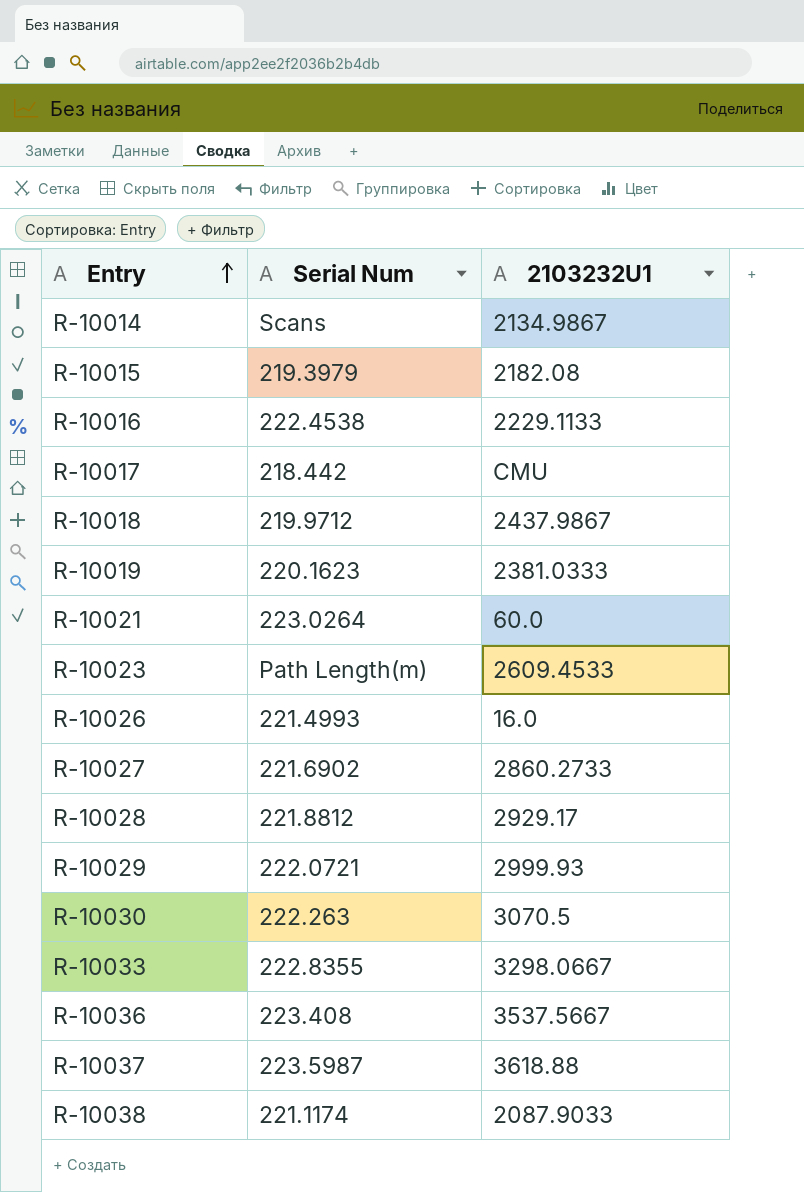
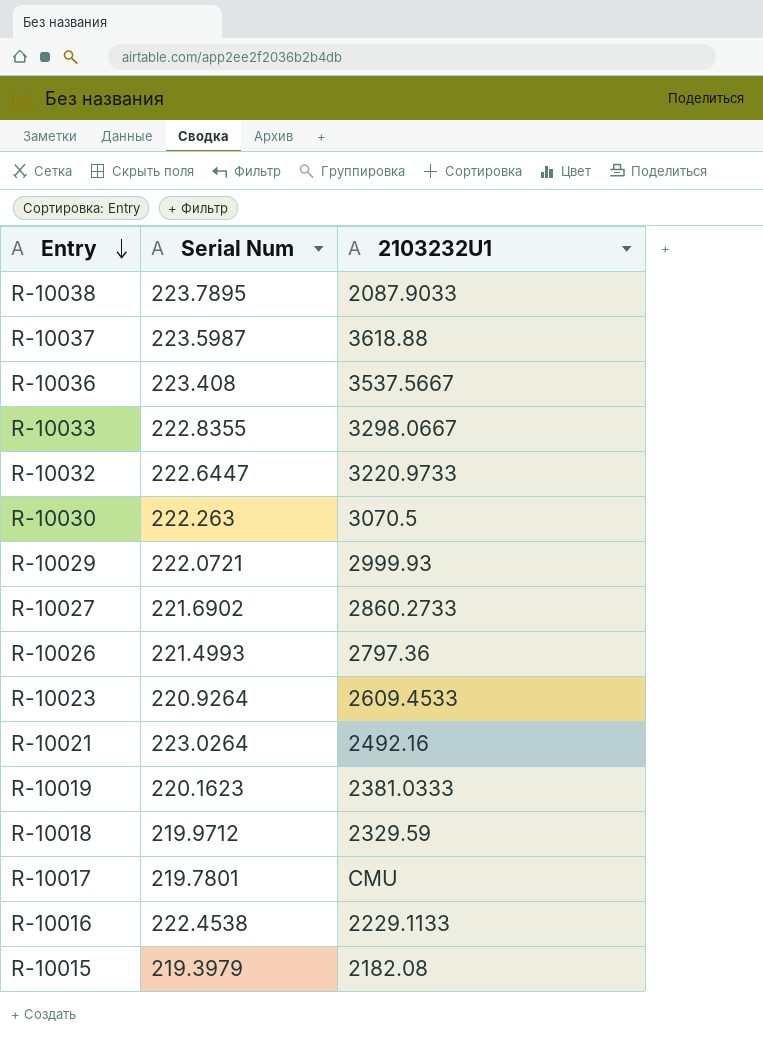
row order: Entry ascending -> Entry descending
row R-10014: Scans | 2134.9867 -> none
row R-10028: 221.8812 | 2929.17 -> none
R-10038 | Serial Num: 221.1174 -> 223.7895
row R-10032: none -> 222.6447 | 3220.9733
R-10026 | 2103232U1: 16.0 -> 2797.36
R-10023 | Serial Num: Path Length(m) -> 220.9264
R-10021 | 2103232U1: 60.0 -> 2492.16
R-10018 | 2103232U1: 2437.9867 -> 2329.59
R-10017 | Serial Num: 218.442 -> 219.7801

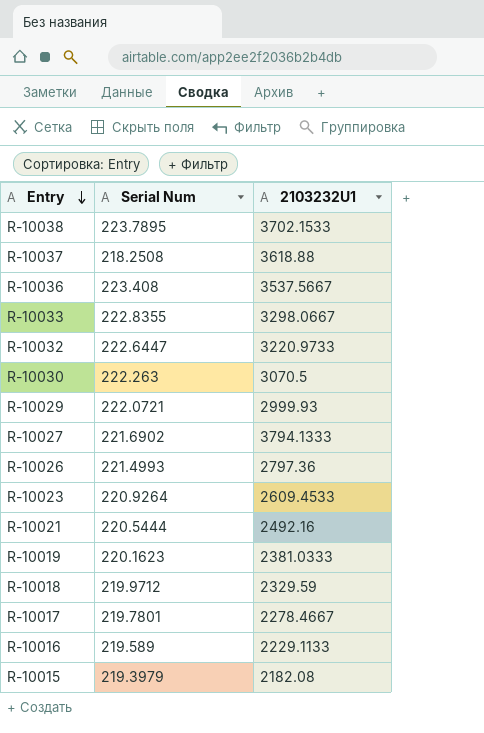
R-10038 | 2103232U1: 2087.9033 -> 3702.1533
R-10037 | Serial Num: 223.5987 -> 218.2508
R-10027 | 2103232U1: 2860.2733 -> 3794.1333
R-10021 | Serial Num: 223.0264 -> 220.5444
R-10017 | 2103232U1: CMU -> 2278.4667
R-10016 | Serial Num: 222.4538 -> 219.589

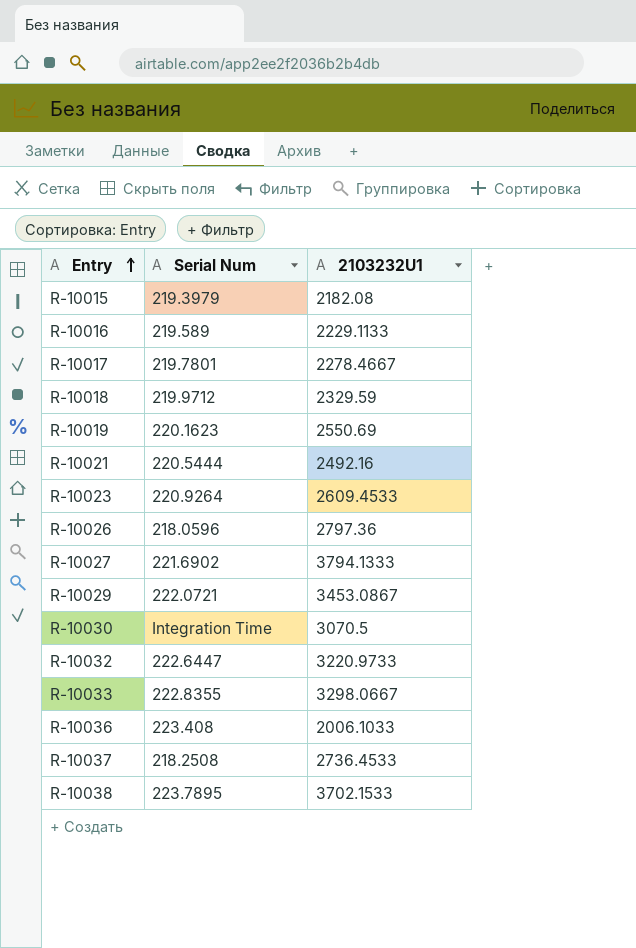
row order: Entry descending -> Entry ascending
R-10019 | 2103232U1: 2381.0333 -> 2550.69
R-10026 | Serial Num: 221.4993 -> 218.0596
R-10029 | 2103232U1: 2999.93 -> 3453.0867
R-10030 | Serial Num: 222.263 -> Integration Time
R-10036 | 2103232U1: 3537.5667 -> 2006.1033
R-10037 | 2103232U1: 3618.88 -> 2736.4533

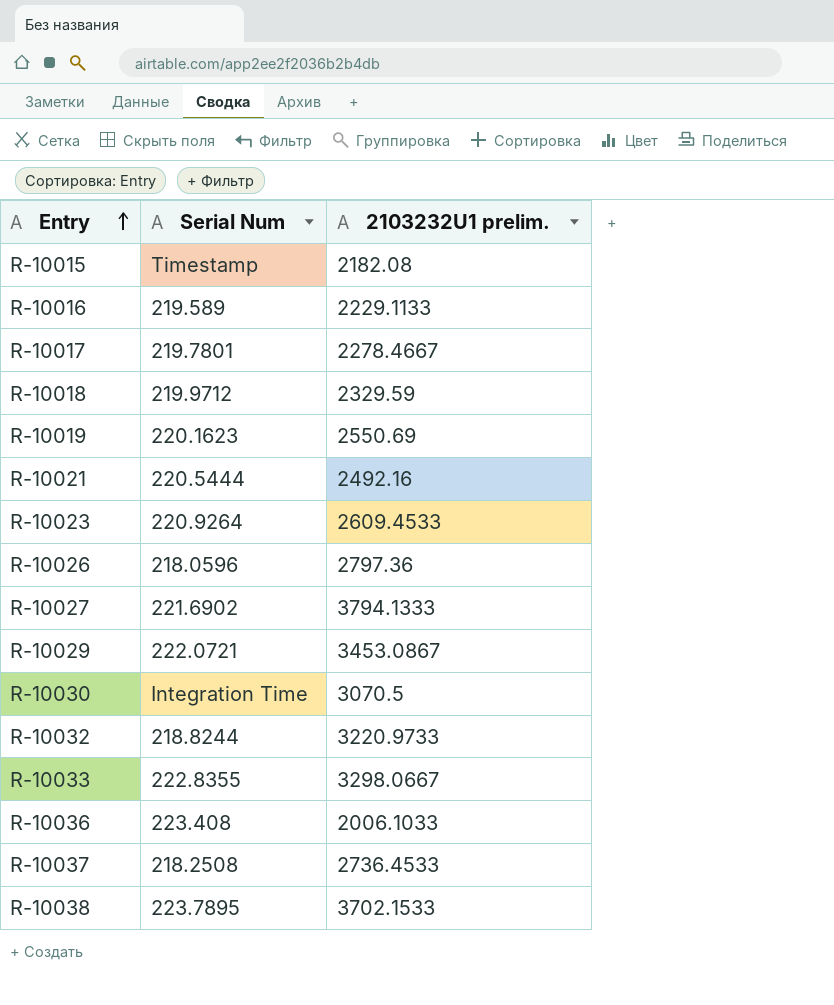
column name: 2103232U1 -> 2103232U1 prelim.
R-10015 | Serial Num: 219.3979 -> Timestamp
R-10032 | Serial Num: 222.6447 -> 218.8244

